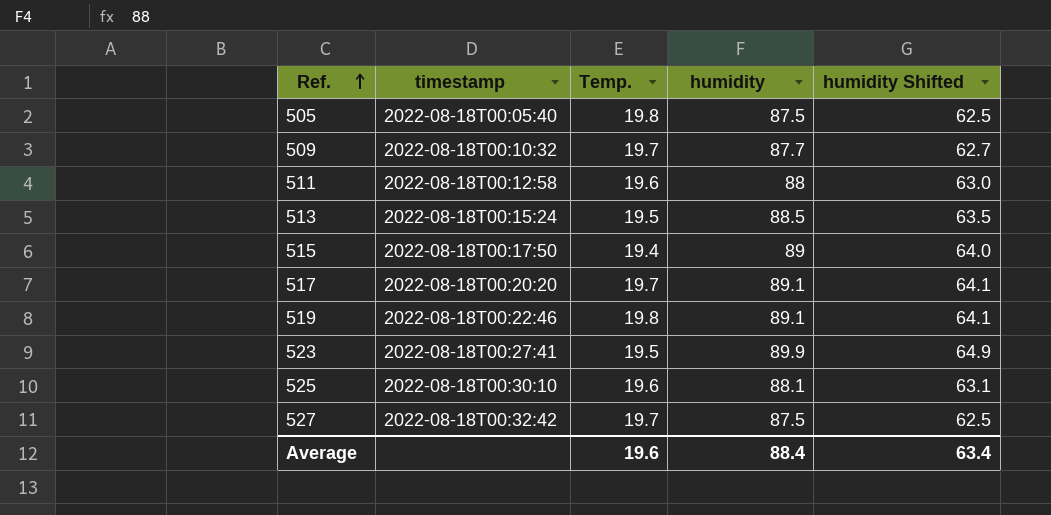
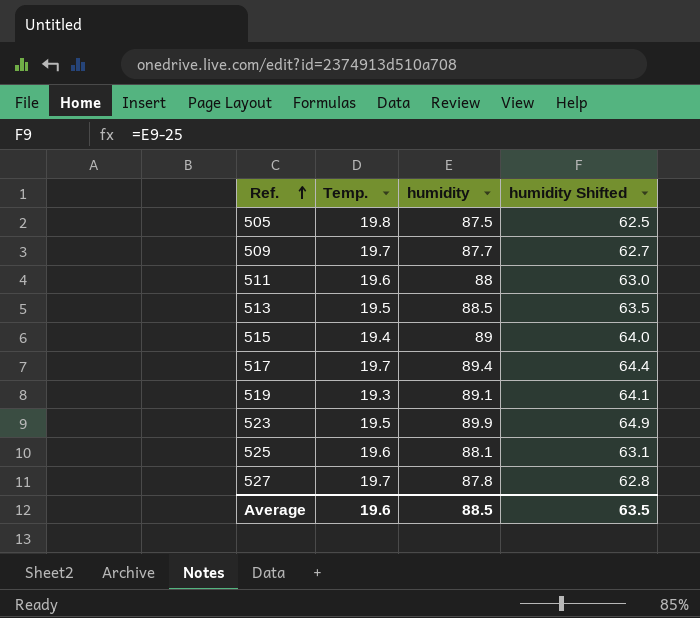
column timestamp | position: 2 -> none
517 | humidity: 89.1 -> 89.4
517 | humidity Shifted: 64.1 -> 64.4
519 | Temp.: 19.8 -> 19.3
527 | humidity: 87.5 -> 87.8
527 | humidity Shifted: 62.5 -> 62.8
Average | humidity: 88.4 -> 88.5
Average | humidity Shifted: 63.4 -> 63.5

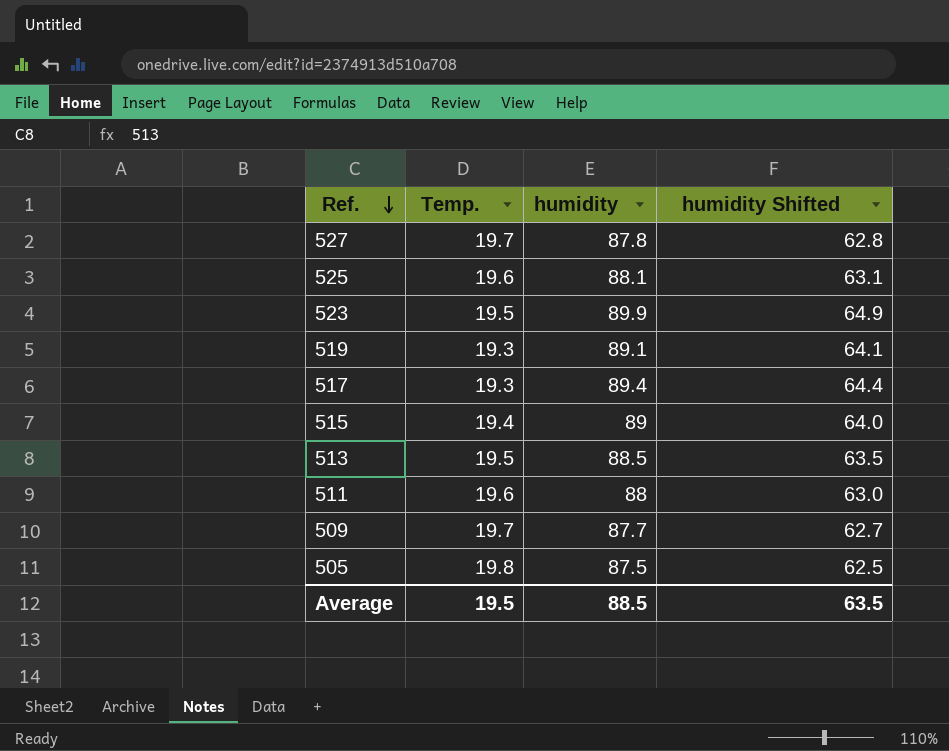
row order: Ref. ascending -> Ref. descending
517 | Temp.: 19.7 -> 19.3
Average | Temp.: 19.6 -> 19.5

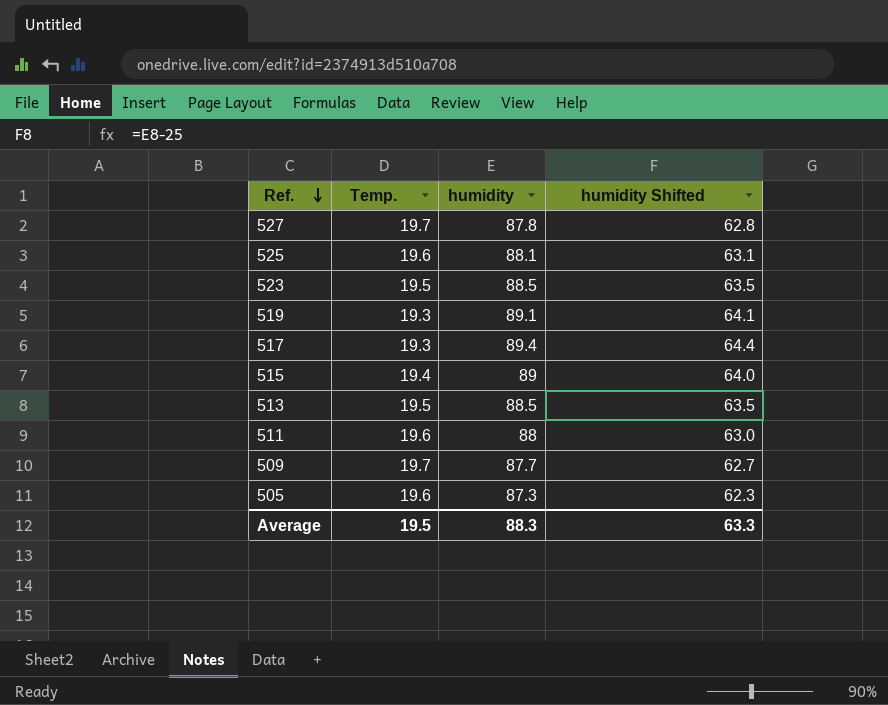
523 | humidity: 89.9 -> 88.5
523 | humidity Shifted: 64.9 -> 63.5
505 | Temp.: 19.8 -> 19.6
505 | humidity: 87.5 -> 87.3
505 | humidity Shifted: 62.5 -> 62.3
Average | humidity: 88.5 -> 88.3
Average | humidity Shifted: 63.5 -> 63.3

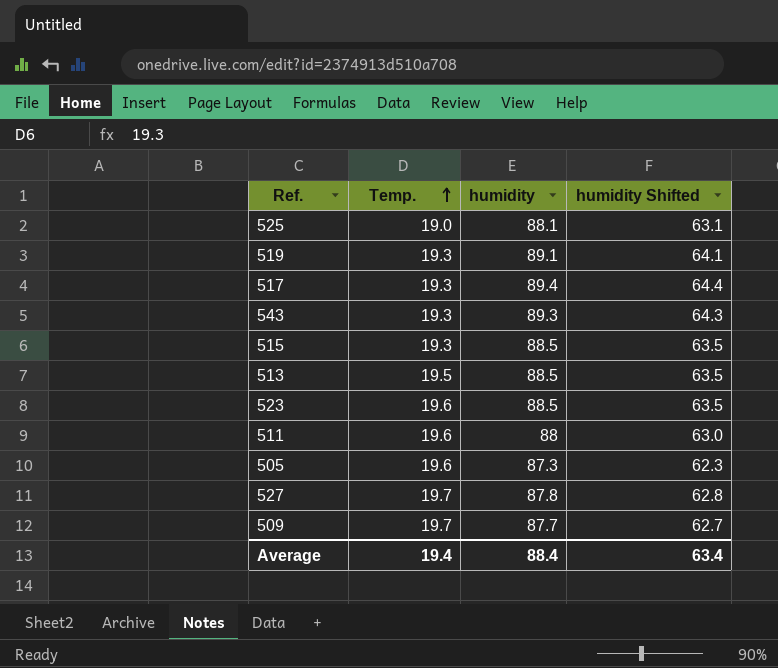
row order: Ref. descending -> Temp. ascending
525 | Temp.: 19.6 -> 19.0
row 543: none -> 19.3 | 89.3 | 64.3
515 | Temp.: 19.4 -> 19.3
515 | humidity: 89 -> 88.5
515 | humidity Shifted: 64.0 -> 63.5
523 | Temp.: 19.5 -> 19.6
Average | Temp.: 19.5 -> 19.4
Average | humidity: 88.3 -> 88.4
Average | humidity Shifted: 63.3 -> 63.4

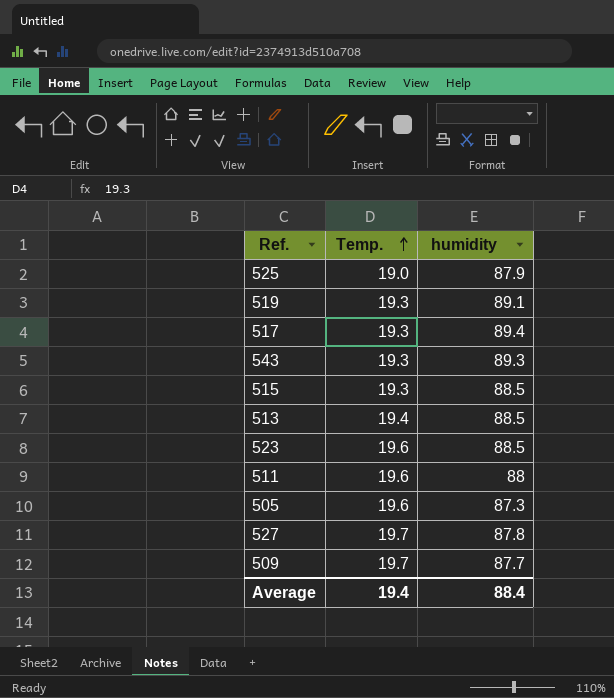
column humidity Shifted | formula: [humidity] - 25 -> none
525 | humidity: 88.1 -> 87.9
513 | Temp.: 19.5 -> 19.4

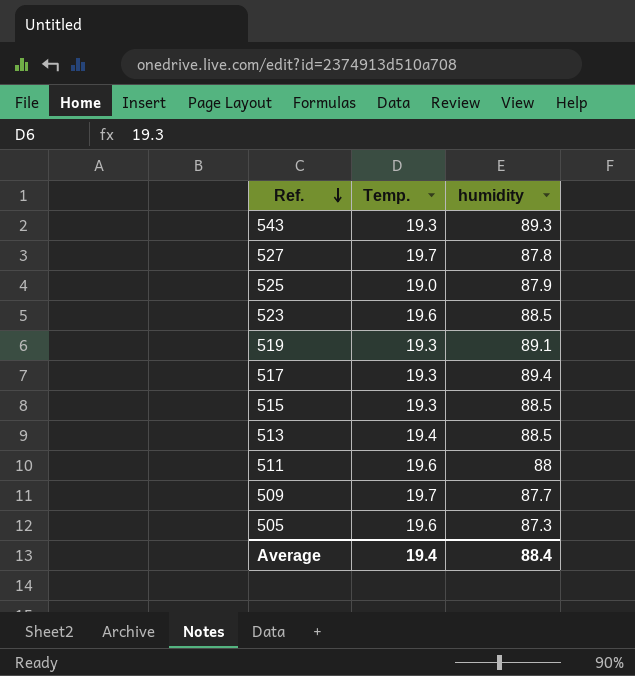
row order: Temp. ascending -> Ref. descending

